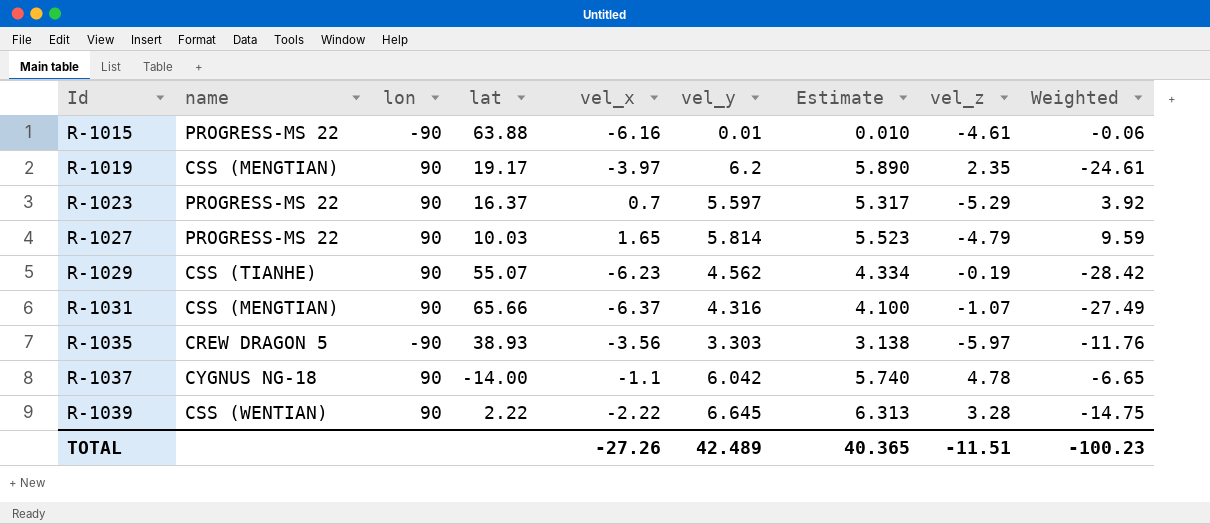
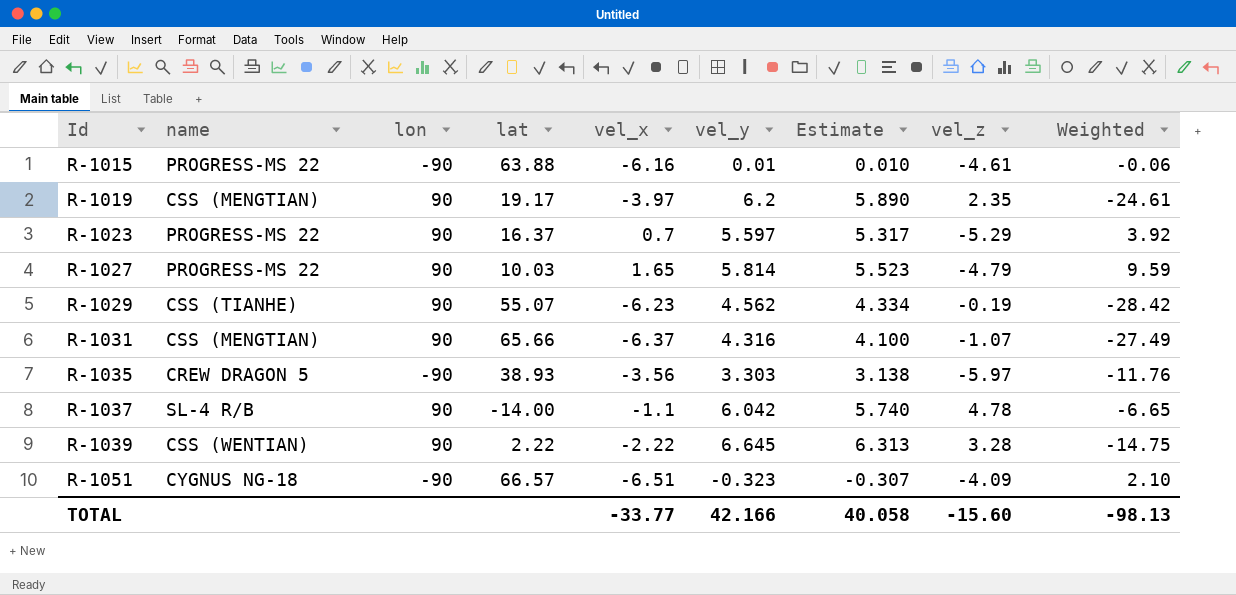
R-1037 | name: CYGNUS NG-18 -> SL-4 R/B
row R-1051: none -> CYGNUS NG-18 | -90 | 66.57 | -6.51 | -0.323 | -0.307 | -4.09 | 2.10
TOTAL | vel_x: -27.26 -> -33.77
TOTAL | vel_y: 42.489 -> 42.166
TOTAL | Estimate: 40.365 -> 40.058
TOTAL | vel_z: -11.51 -> -15.60
TOTAL | Weighted: -100.23 -> -98.13

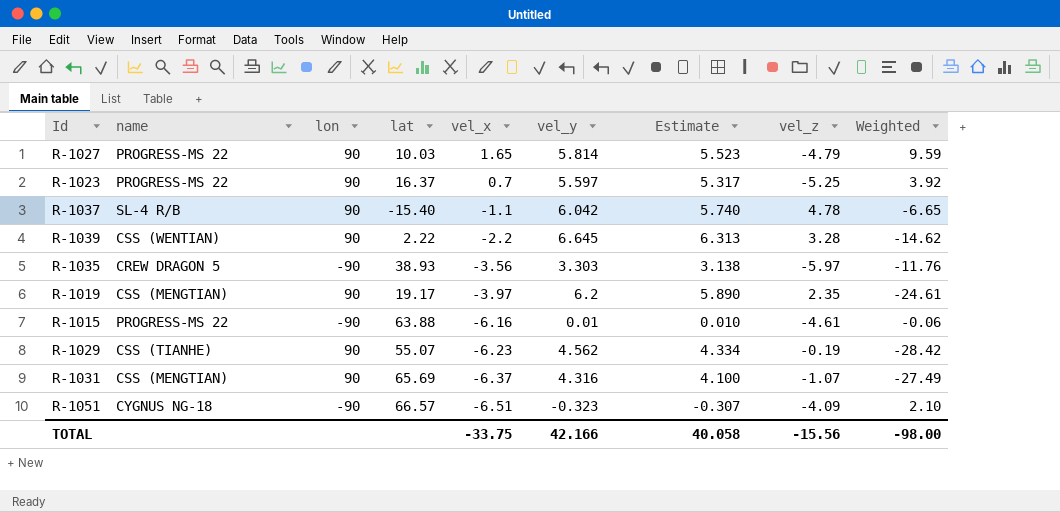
row order: Id ascending -> vel_x descending
R-1023 | vel_z: -5.29 -> -5.25
R-1037 | lat: -14.00 -> -15.40
R-1039 | vel_x: -2.22 -> -2.2
R-1039 | Weighted: -14.75 -> -14.62
R-1031 | lat: 65.66 -> 65.69
TOTAL | vel_x: -33.77 -> -33.75
TOTAL | vel_z: -15.60 -> -15.56
TOTAL | Weighted: -98.13 -> -98.00

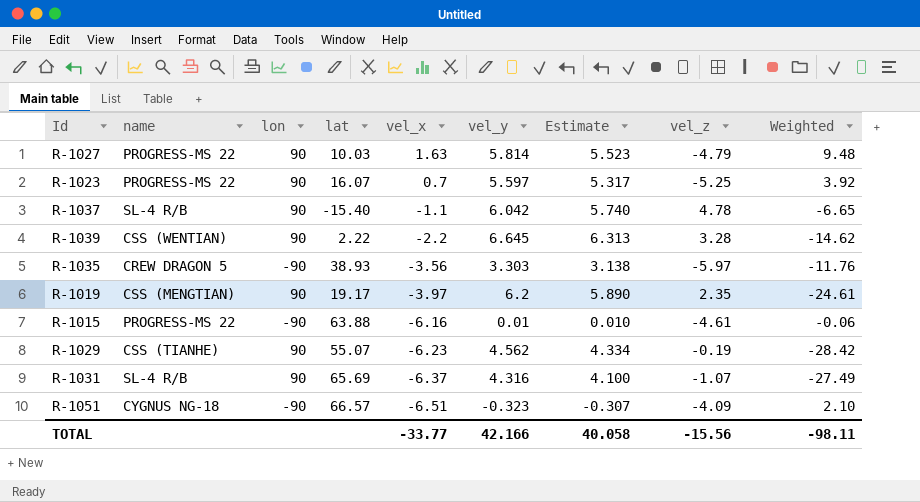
R-1027 | vel_x: 1.65 -> 1.63
R-1027 | Weighted: 9.59 -> 9.48
R-1023 | lat: 16.37 -> 16.07
R-1031 | name: CSS (MENGTIAN) -> SL-4 R/B
TOTAL | vel_x: -33.75 -> -33.77
TOTAL | Weighted: -98.00 -> -98.11

